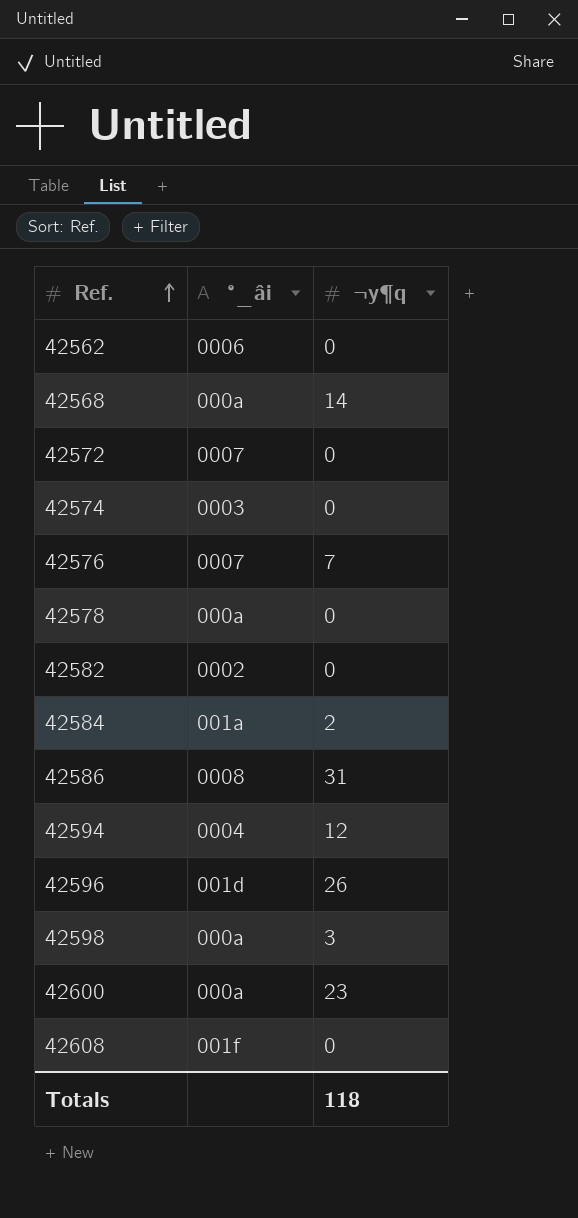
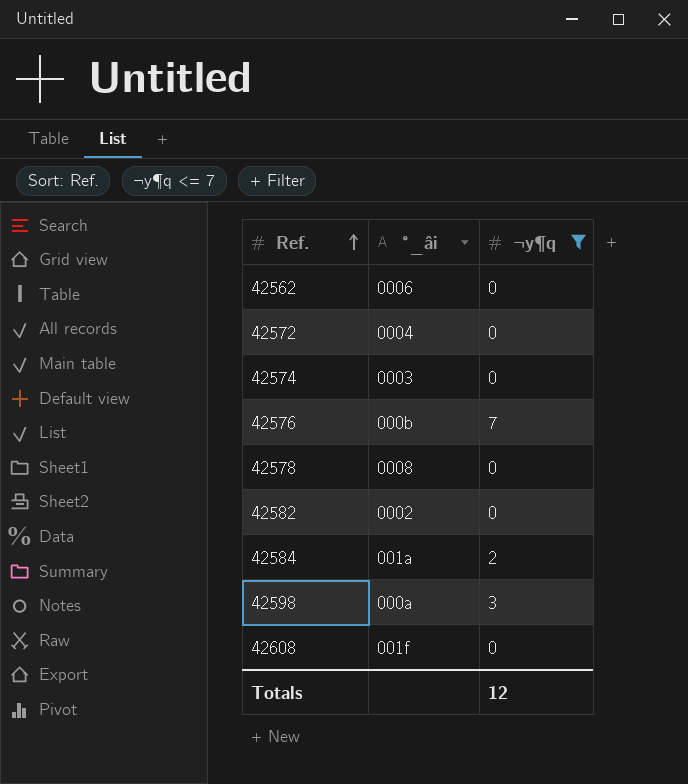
filter: none -> ¬y¶q <= 7
42572 | °_âi: 0007 -> 0004
42576 | °_âi: 0007 -> 000b
42578 | °_âi: 000a -> 0008
Totals | ¬y¶q: 118 -> 12

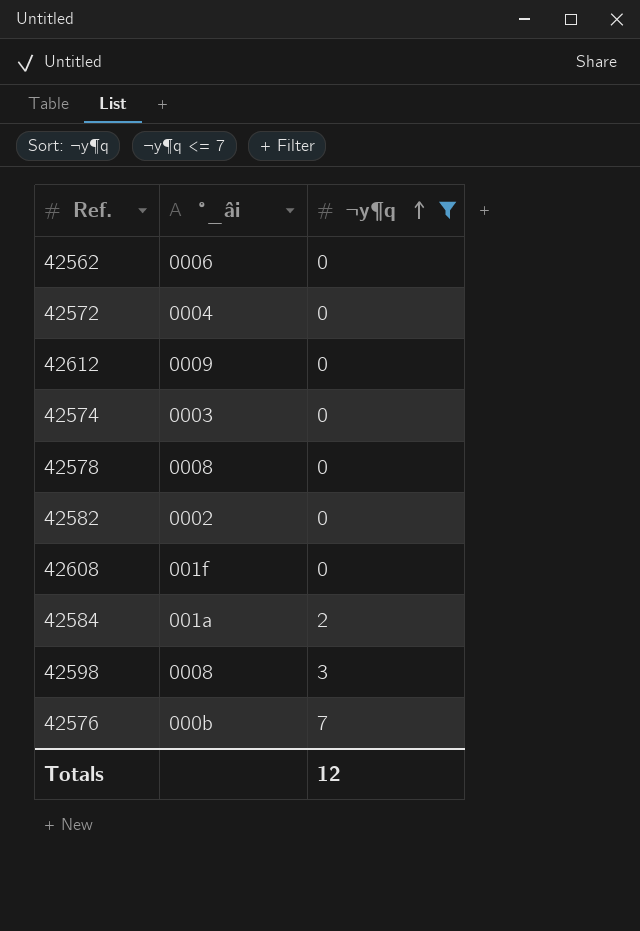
row order: Ref. ascending -> ¬y¶q ascending
row 42612: none -> 0009 | 0
42598 | °_âi: 000a -> 0008

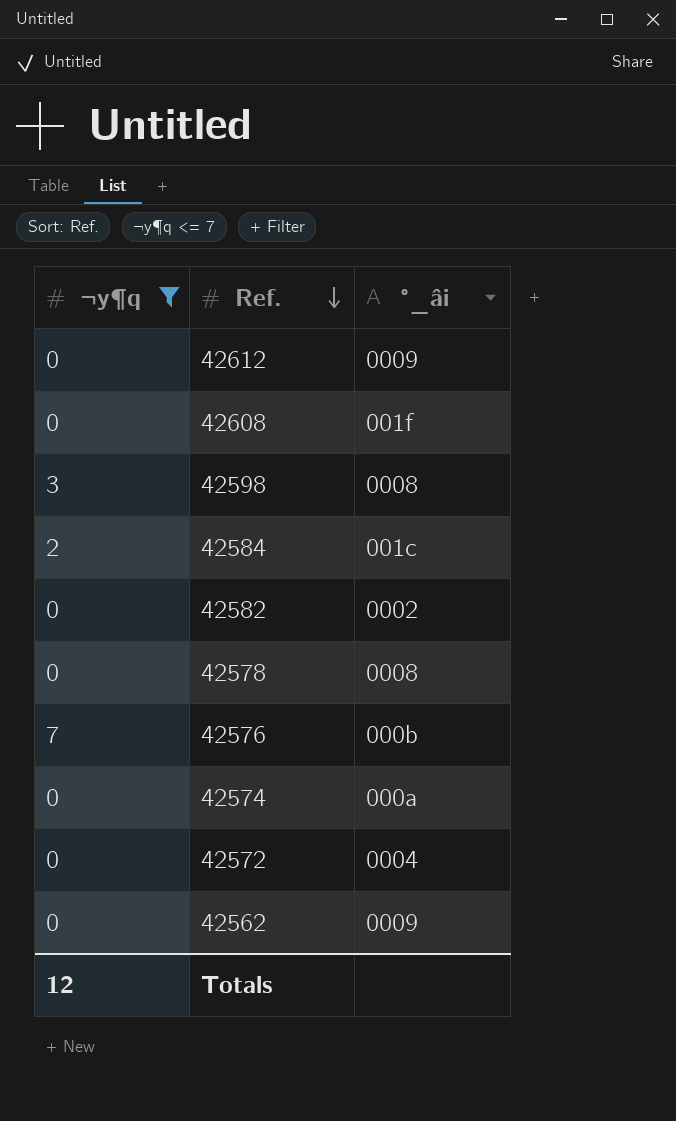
row order: ¬y¶q ascending -> Ref. descending
column ¬y¶q | position: 3 -> 1
42584 | °_âi: 001a -> 001c
42574 | °_âi: 0003 -> 000a
42562 | °_âi: 0006 -> 0009

